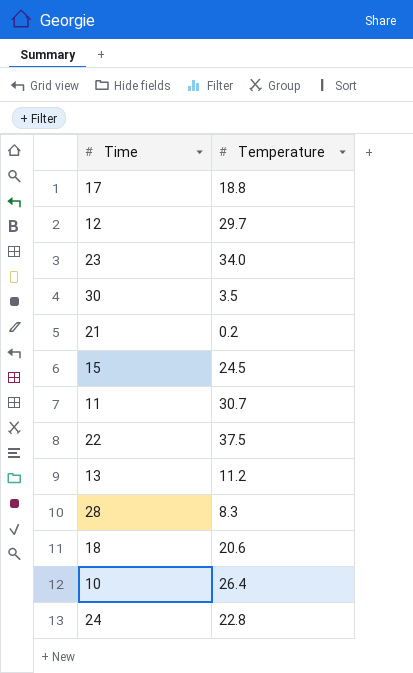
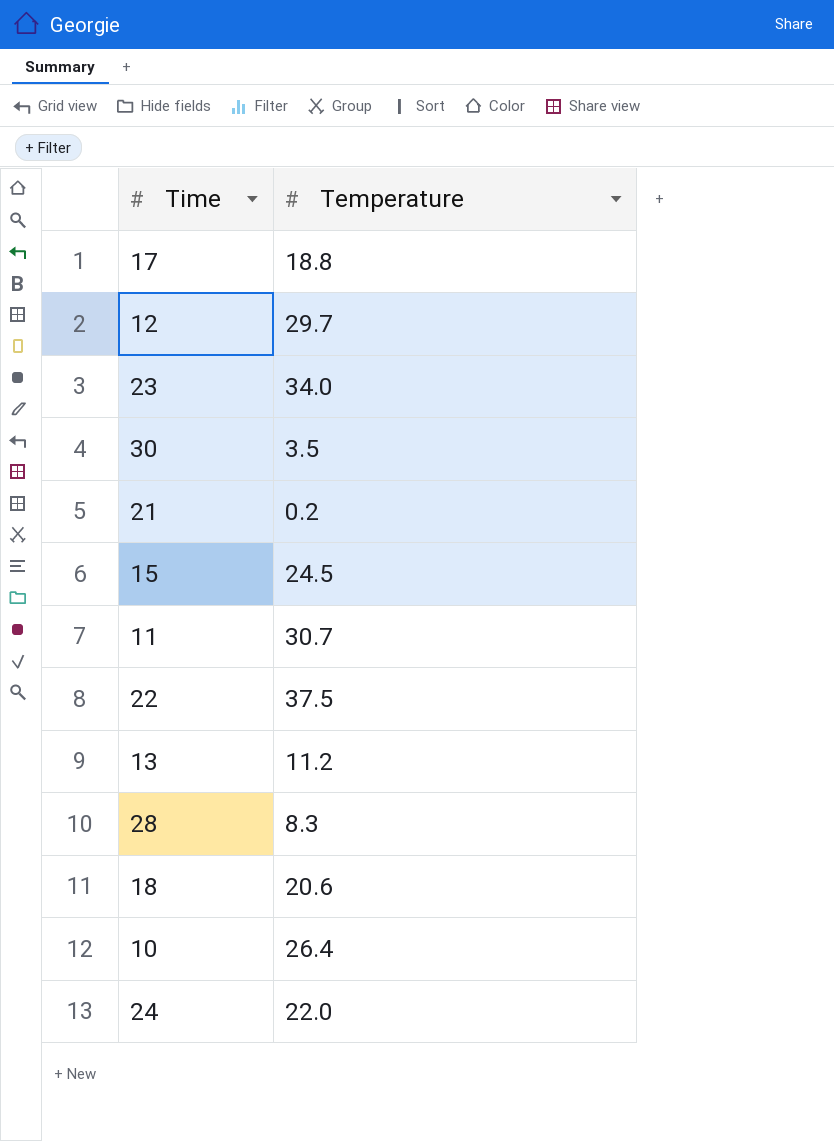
24 | Temperature: 22.8 -> 22.0

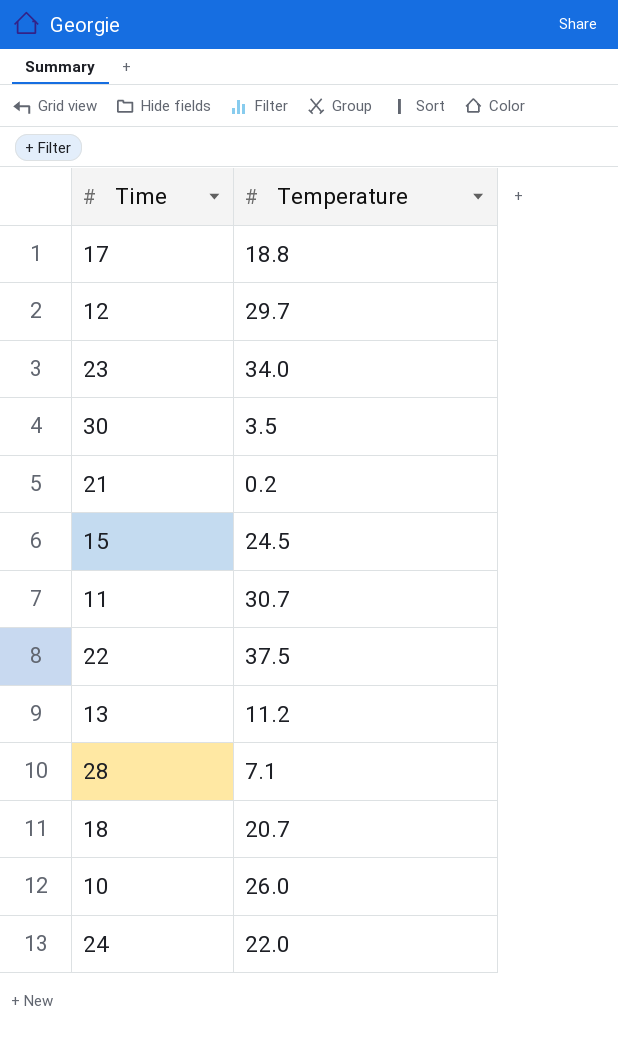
28 | Temperature: 8.3 -> 7.1
18 | Temperature: 20.6 -> 20.7
10 | Temperature: 26.4 -> 26.0

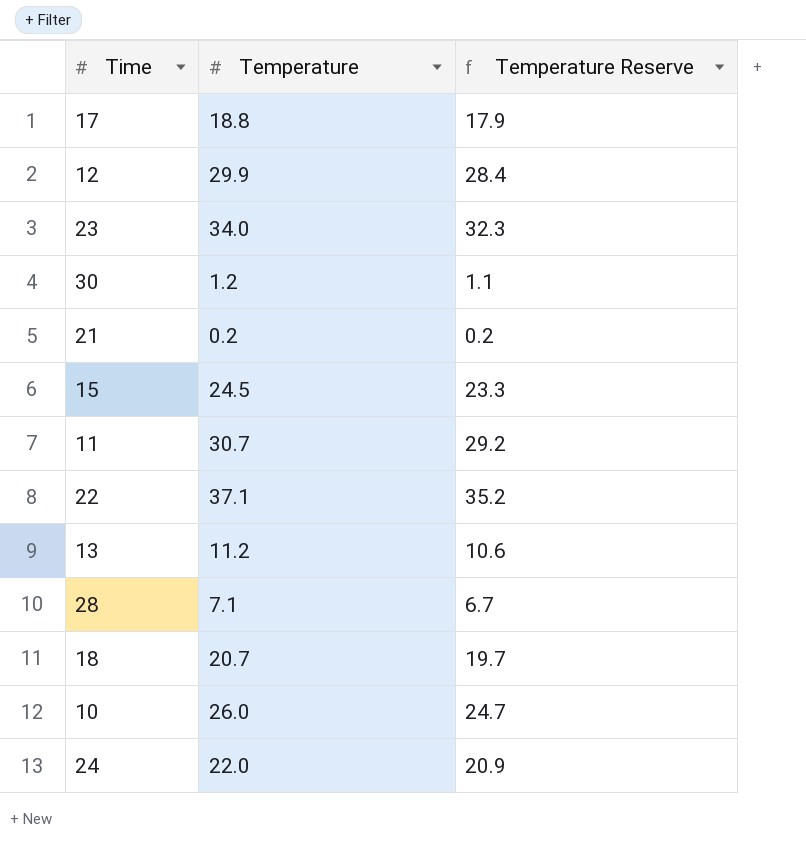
column Temperature Reserve | formula: none -> [Temperature] * 0.95
12 | Temperature: 29.7 -> 29.9
30 | Temperature: 3.5 -> 1.2
22 | Temperature: 37.5 -> 37.1

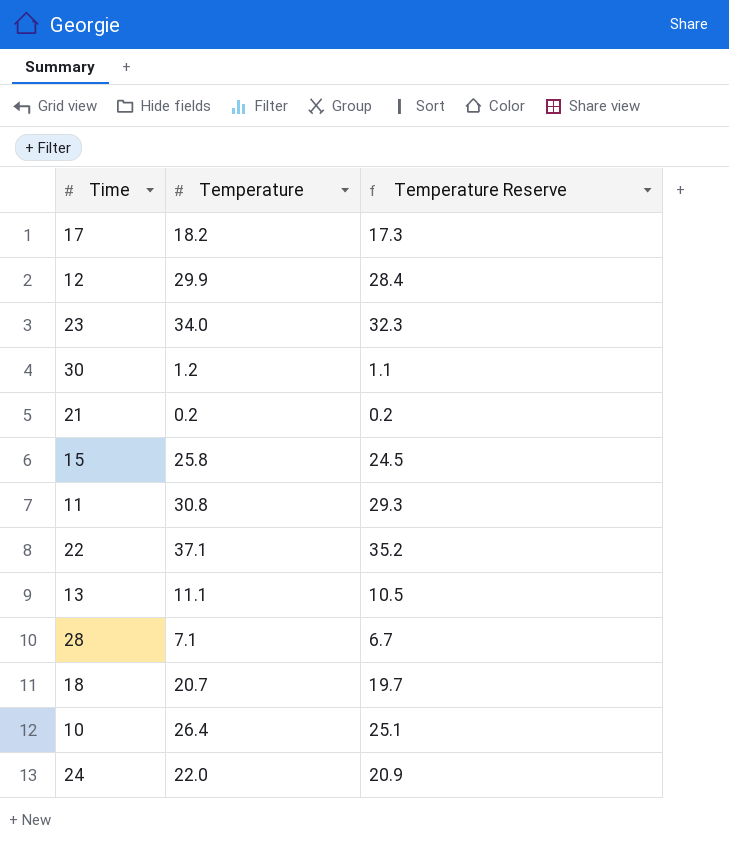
17 | Temperature: 18.8 -> 18.2
17 | Temperature Reserve: 17.9 -> 17.3
15 | Temperature: 24.5 -> 25.8
15 | Temperature Reserve: 23.3 -> 24.5
11 | Temperature: 30.7 -> 30.8
11 | Temperature Reserve: 29.2 -> 29.3
13 | Temperature: 11.2 -> 11.1
13 | Temperature Reserve: 10.6 -> 10.5
10 | Temperature: 26.0 -> 26.4
10 | Temperature Reserve: 24.7 -> 25.1

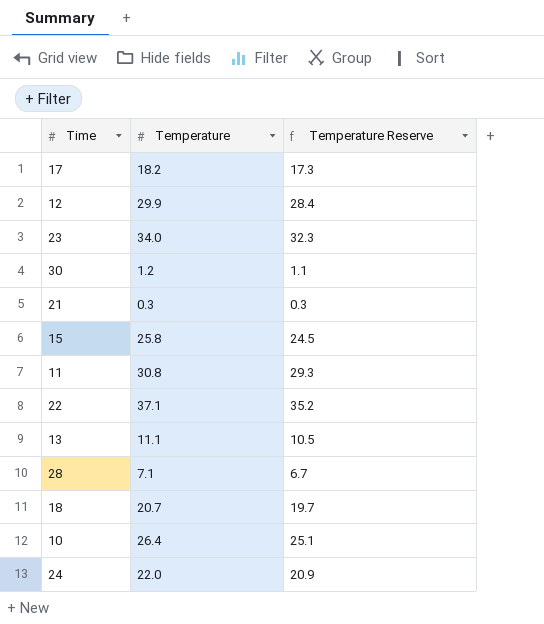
21 | Temperature: 0.2 -> 0.3
21 | Temperature Reserve: 0.2 -> 0.3

